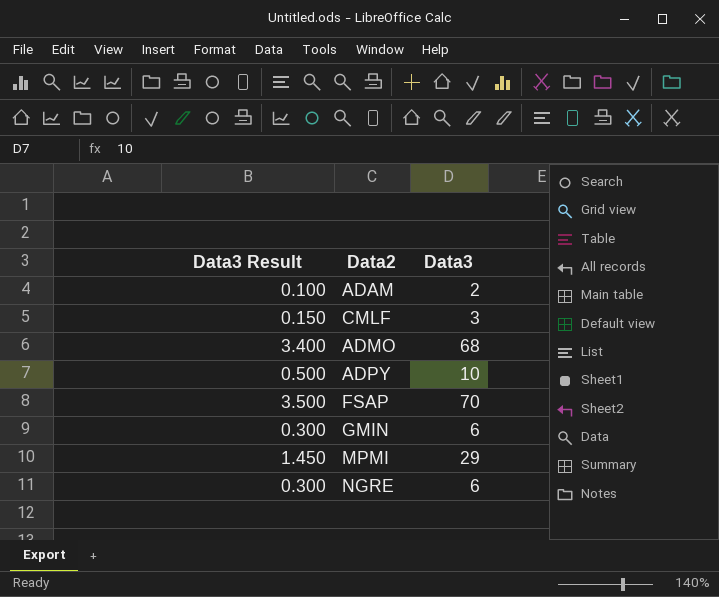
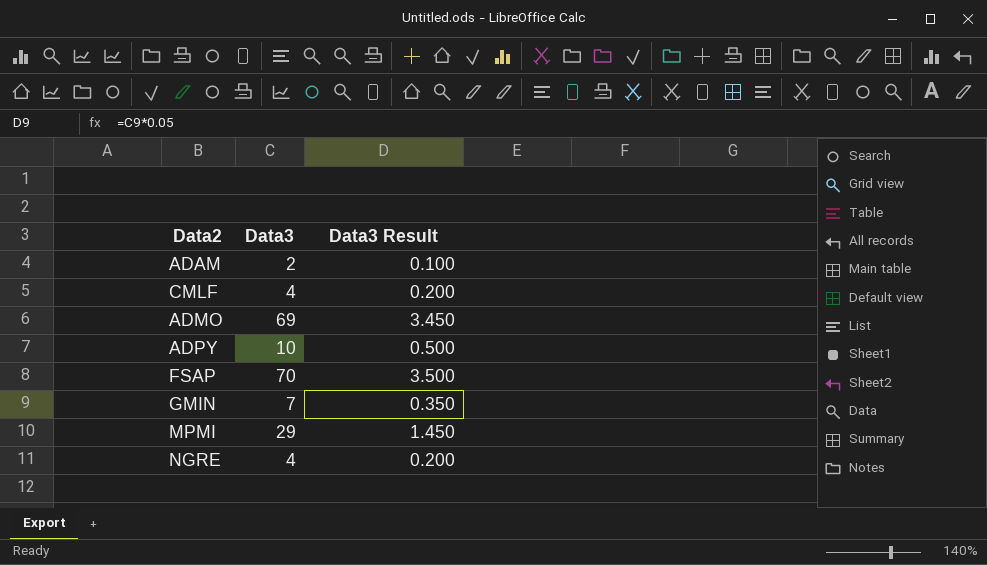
column Data3 Result | position: 1 -> 3
CMLF | Data3: 3 -> 4
CMLF | Data3 Result: 0.150 -> 0.200
ADMO | Data3: 68 -> 69
ADMO | Data3 Result: 3.400 -> 3.450
GMIN | Data3: 6 -> 7
GMIN | Data3 Result: 0.300 -> 0.350
NGRE | Data3: 6 -> 4
NGRE | Data3 Result: 0.300 -> 0.200

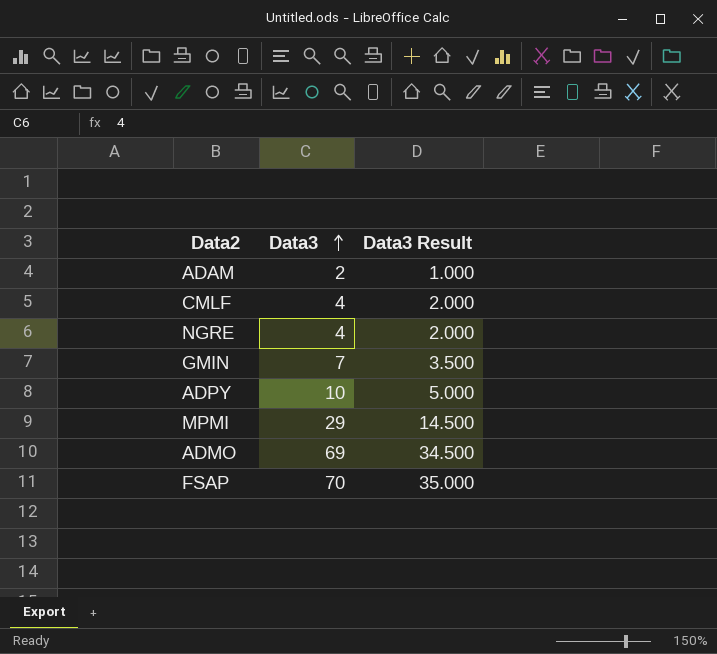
row order: none -> Data3 ascending
column Data3 Result | formula: [Data3] * 0.05 -> [Data3] * 0.5

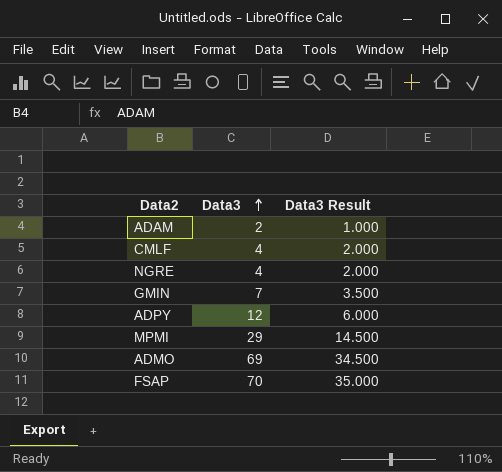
ADPY | Data3: 10 -> 12
ADPY | Data3 Result: 5.000 -> 6.000

